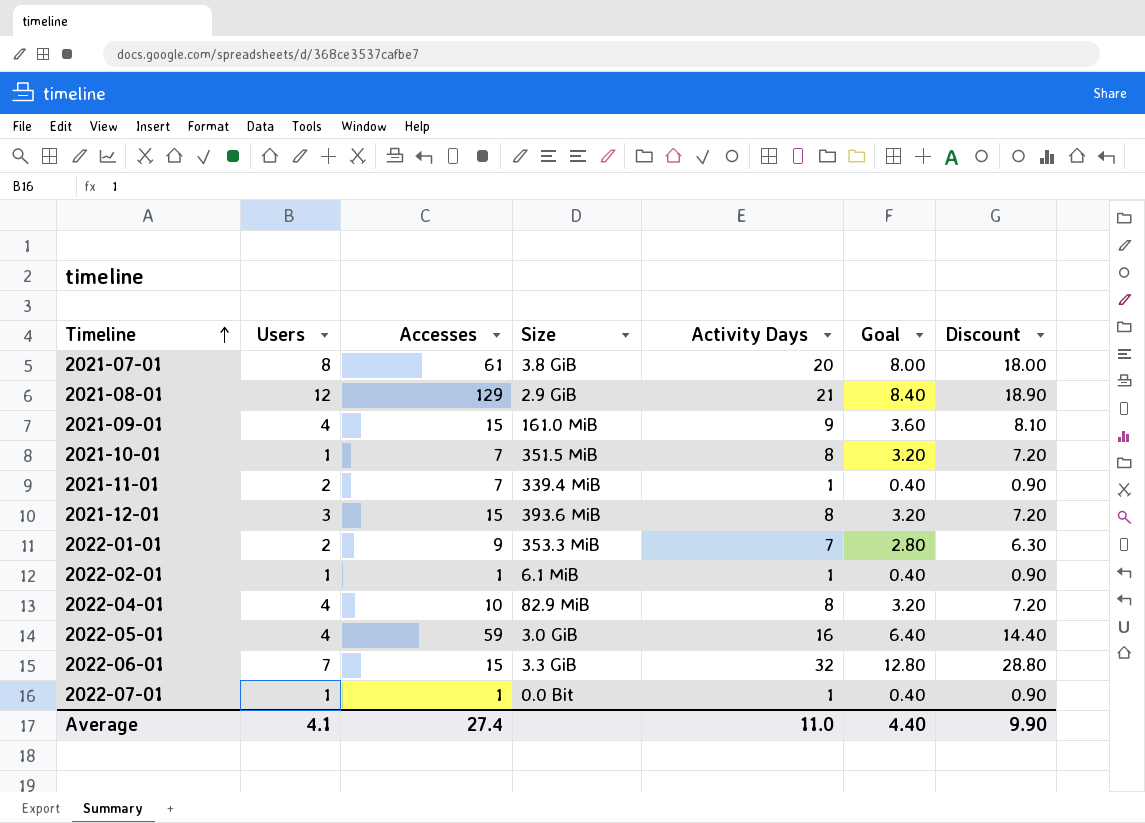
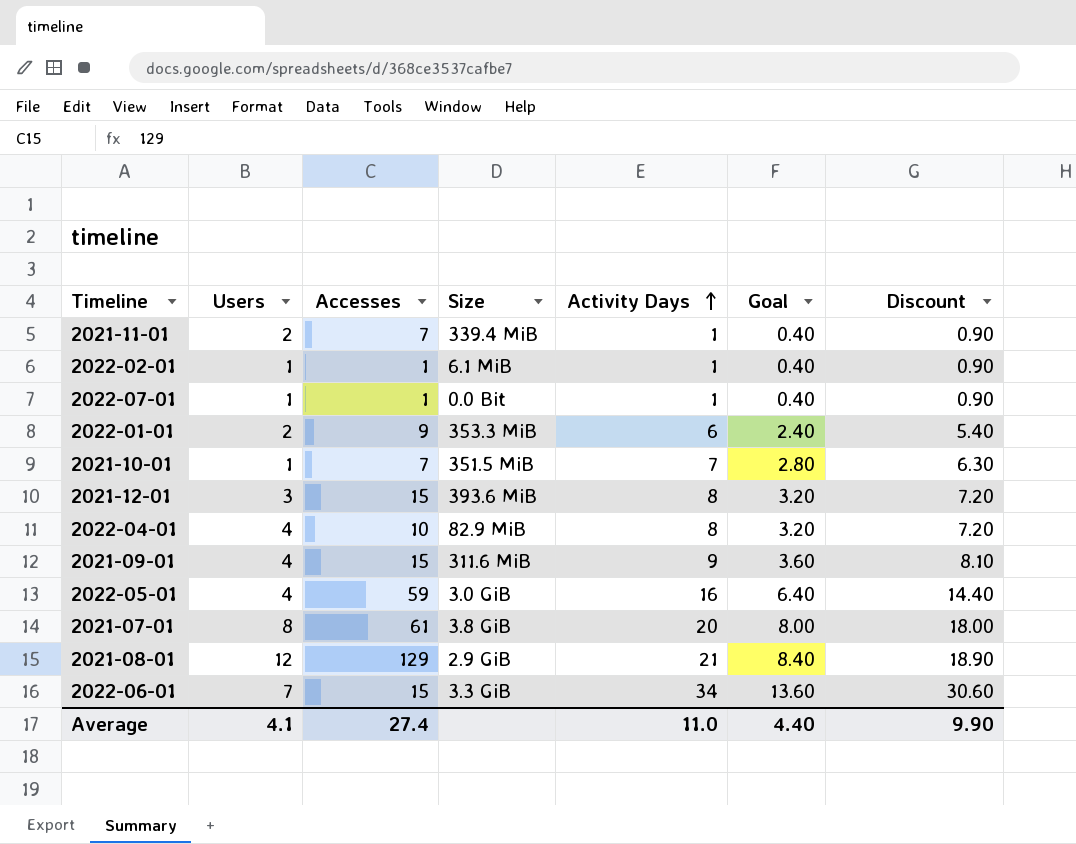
row order: Timeline ascending -> Activity Days ascending
2022-01-01 | Activity Days: 7 -> 6
2022-01-01 | Goal: 2.80 -> 2.40
2022-01-01 | Discount: 6.30 -> 5.40
2021-10-01 | Activity Days: 8 -> 7
2021-10-01 | Goal: 3.20 -> 2.80
2021-10-01 | Discount: 7.20 -> 6.30
2021-09-01 | Size: 161.0 MiB -> 311.6 MiB
2022-06-01 | Activity Days: 32 -> 34
2022-06-01 | Goal: 12.80 -> 13.60
2022-06-01 | Discount: 28.80 -> 30.60

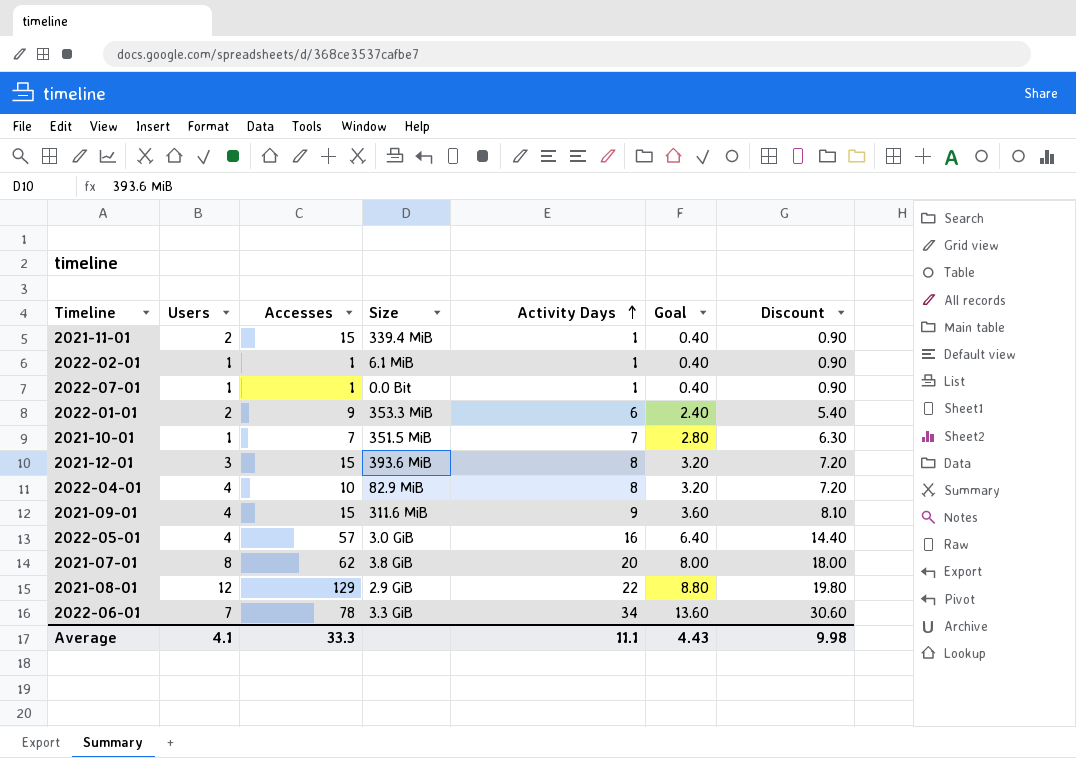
2021-11-01 | Accesses: 7 -> 15
2022-05-01 | Accesses: 59 -> 57
2021-07-01 | Accesses: 61 -> 62
2021-08-01 | Activity Days: 21 -> 22
2021-08-01 | Goal: 8.40 -> 8.80
2021-08-01 | Discount: 18.90 -> 19.80
2022-06-01 | Accesses: 15 -> 78
Average | Accesses: 27.4 -> 33.3
Average | Activity Days: 11.0 -> 11.1
Average | Goal: 4.40 -> 4.43
Average | Discount: 9.90 -> 9.98

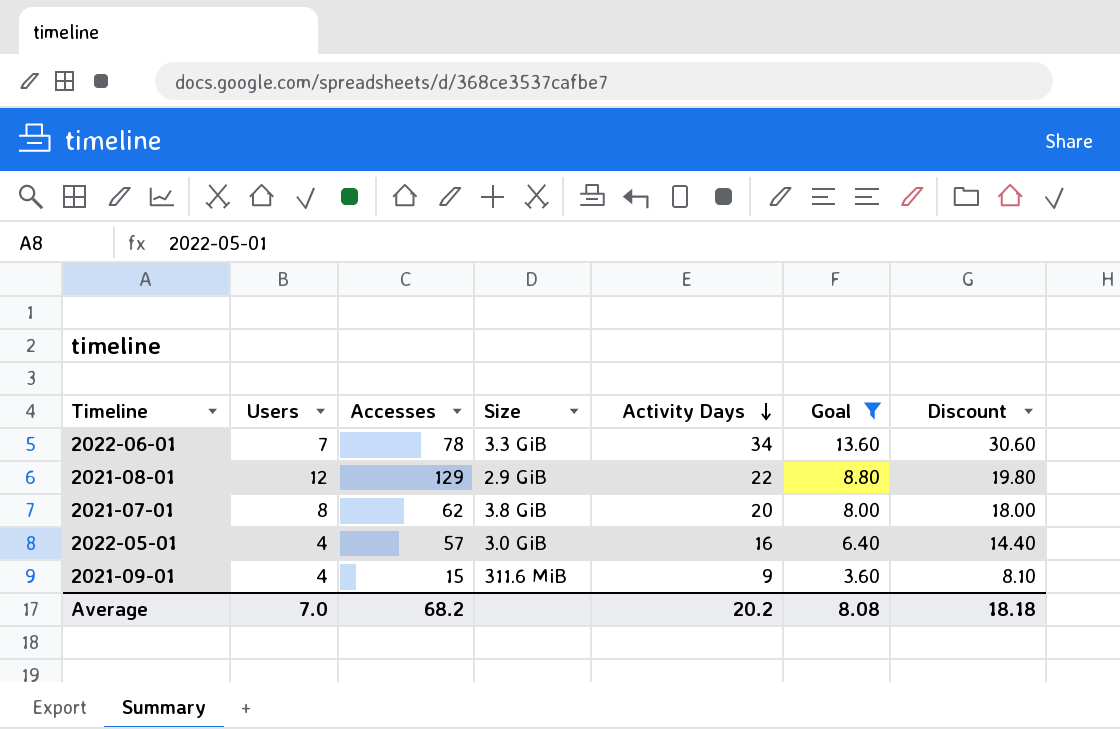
filter: none -> Goal >= 3.60
row order: Activity Days ascending -> Activity Days descending
Average | Users: 4.1 -> 7.0
Average | Accesses: 33.3 -> 68.2
Average | Activity Days: 11.1 -> 20.2
Average | Goal: 4.43 -> 8.08
Average | Discount: 9.98 -> 18.18

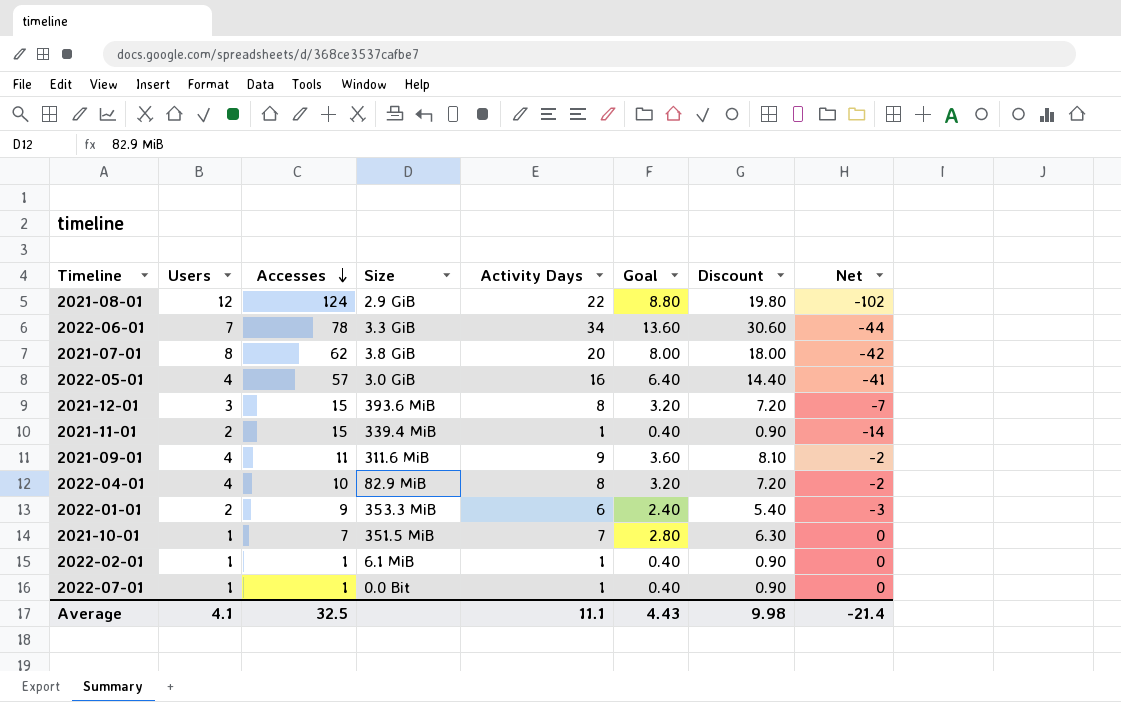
filter: Goal >= 3.60 -> none
row order: Activity Days descending -> Accesses descending
column Net | formula: none -> [Activity Days] - [Accesses]
2021-08-01 | Accesses: 129 -> 124
2021-09-01 | Accesses: 15 -> 11
Average | Users: 7.0 -> 4.1
Average | Accesses: 68.2 -> 32.5
Average | Activity Days: 20.2 -> 11.1
Average | Goal: 8.08 -> 4.43
Average | Discount: 18.18 -> 9.98

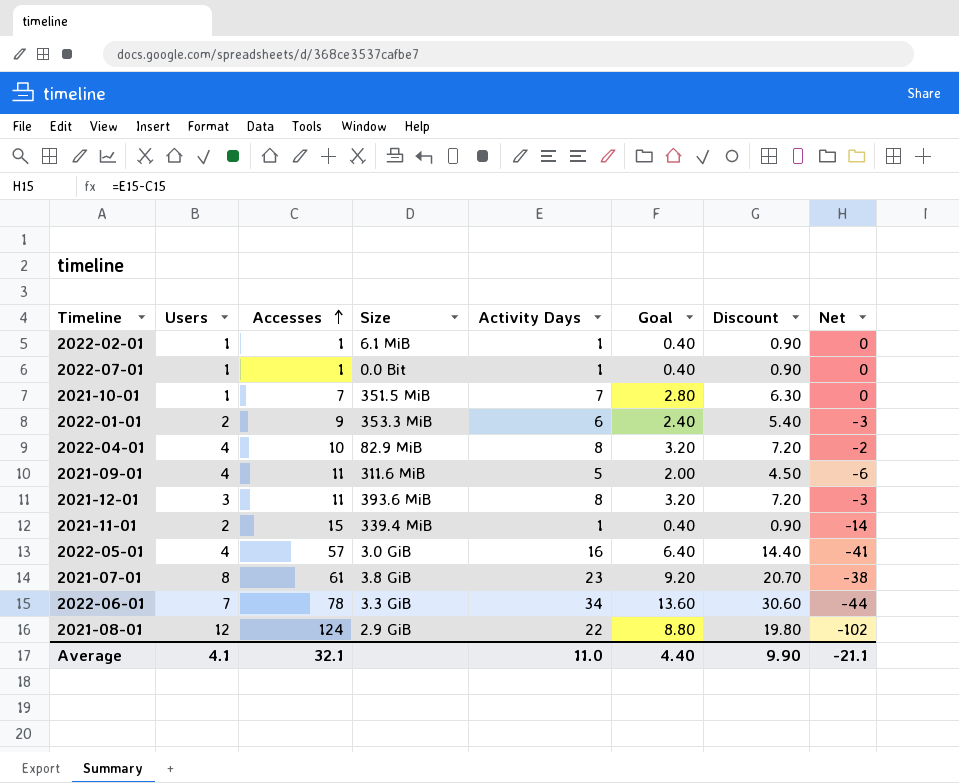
row order: Accesses descending -> Accesses ascending
2021-09-01 | Activity Days: 9 -> 5
2021-09-01 | Goal: 3.60 -> 2.00
2021-09-01 | Discount: 8.10 -> 4.50
2021-09-01 | Net: -2 -> -6
2021-12-01 | Accesses: 15 -> 11
2021-12-01 | Net: -7 -> -3
2021-07-01 | Accesses: 62 -> 61
2021-07-01 | Activity Days: 20 -> 23
2021-07-01 | Goal: 8.00 -> 9.20
2021-07-01 | Discount: 18.00 -> 20.70
2021-07-01 | Net: -42 -> -38
Average | Accesses: 32.5 -> 32.1
Average | Activity Days: 11.1 -> 11.0
Average | Goal: 4.43 -> 4.40
Average | Discount: 9.98 -> 9.90
Average | Net: -21.4 -> -21.1

